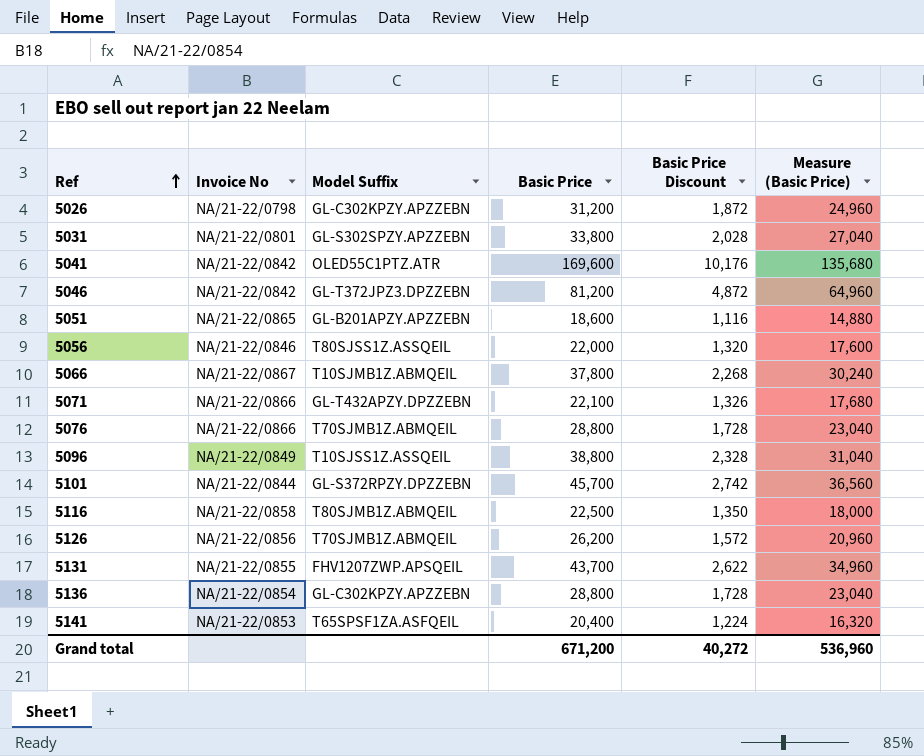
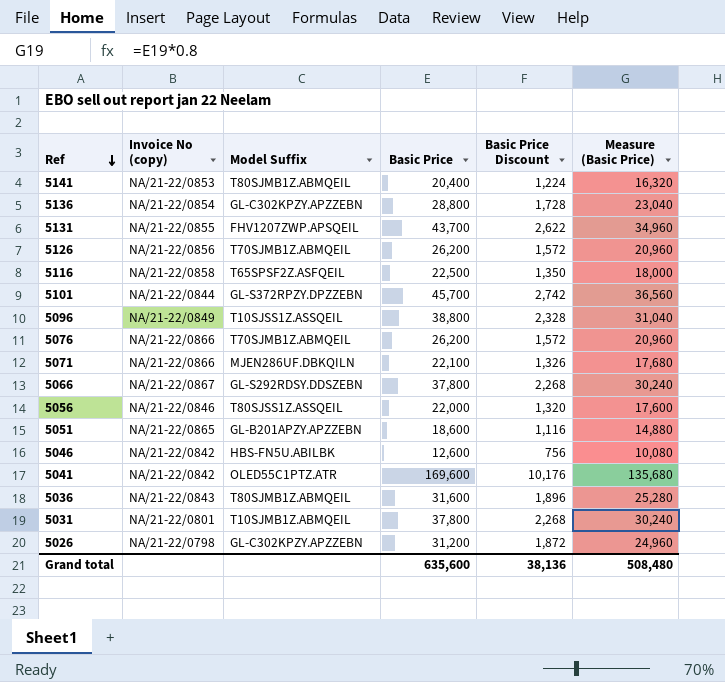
row order: Ref ascending -> Ref descending
column name: Invoice No -> Invoice No (copy)
5141 | Model Suffix: T65SPSF1ZA.ASFQEIL -> T80SJMB1Z.ABMQEIL
5116 | Model Suffix: T80SJMB1Z.ABMQEIL -> T65SPSF2Z.ASFQEIL
5076 | Basic Price: 28,800 -> 26,200
5076 | Basic Price Discount: 1,728 -> 1,572
5076 | Measure (Basic Price): 23,040 -> 20,960
5071 | Model Suffix: GL-T432APZY.DPZZEBN -> MJEN286UF.DBKQILN
5066 | Model Suffix: T10SJMB1Z.ABMQEIL -> GL-S292RDSY.DDSZEBN
5046 | Model Suffix: GL-T372JPZ3.DPZZEBN -> HBS-FN5U.ABILBK
5046 | Basic Price: 81,200 -> 12,600
5046 | Basic Price Discount: 4,872 -> 756
5046 | Measure (Basic Price): 64,960 -> 10,080
row 5036: none -> NA/21-22/0843 | T80SJMB1Z.ABMQEIL | 31,600 | 1,896 | 25,280
5031 | Model Suffix: GL-S302SPZY.APZZEBN -> T10SJMB1Z.ABMQEIL
5031 | Basic Price: 33,800 -> 37,800
5031 | Basic Price Discount: 2,028 -> 2,268
5031 | Measure (Basic Price): 27,040 -> 30,240
Grand total | Basic Price: 671,200 -> 635,600
Grand total | Basic Price Discount: 40,272 -> 38,136
Grand total | Measure (Basic Price): 536,960 -> 508,480

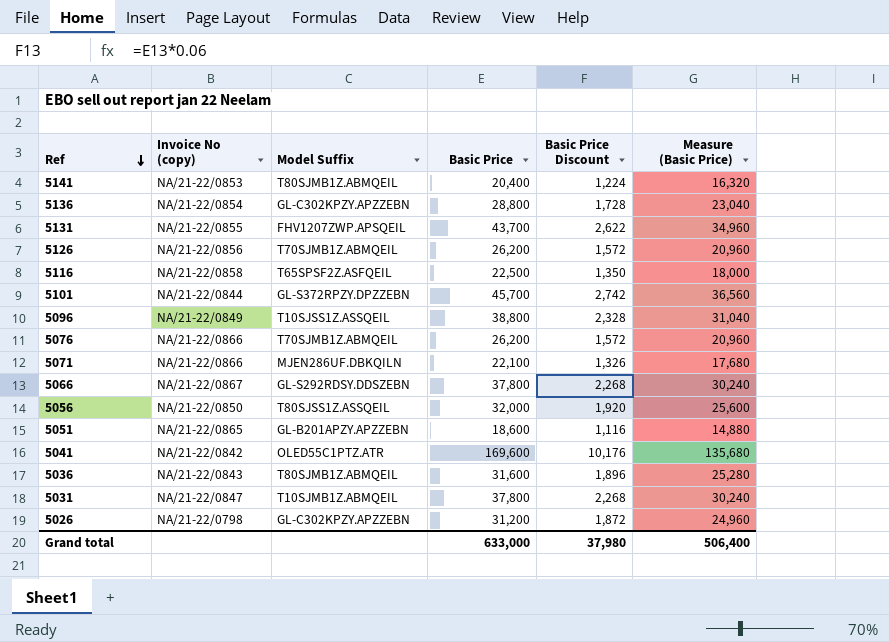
row 5046: NA/21-22/0842 | HBS-FN5U.ABILBK | 12,600 | 756 | 10,080 -> none
5056 | Invoice No (copy): NA/21-22/0846 -> NA/21-22/0850
5056 | Basic Price: 22,000 -> 32,000
5056 | Basic Price Discount: 1,320 -> 1,920
5056 | Measure (Basic Price): 17,600 -> 25,600
5031 | Invoice No (copy): NA/21-22/0801 -> NA/21-22/0847
Grand total | Basic Price: 635,600 -> 633,000
Grand total | Basic Price Discount: 38,136 -> 37,980
Grand total | Measure (Basic Price): 508,480 -> 506,400

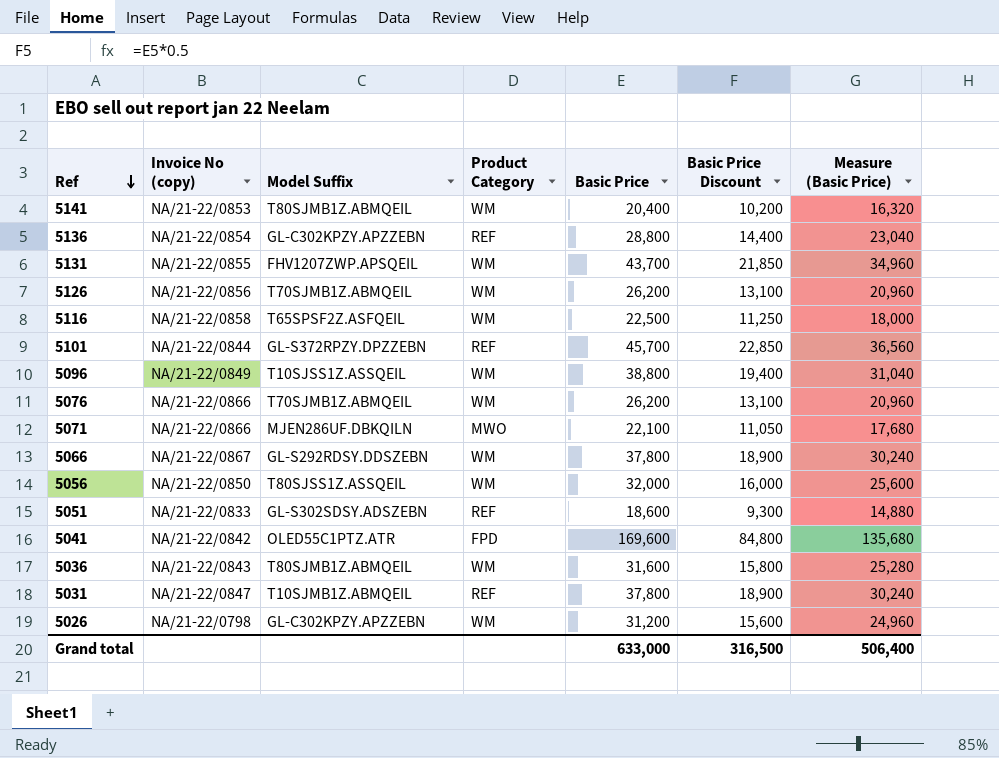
column Product Category | position: none -> 4
column Basic Price Discount | formula: [Basic Price] * 0.06 -> [Basic Price] * 0.5
5051 | Invoice No (copy): NA/21-22/0865 -> NA/21-22/0833
5051 | Model Suffix: GL-B201APZY.APZZEBN -> GL-S302SDSY.ADSZEBN
Grand total | Basic Price Discount: 37,980 -> 316,500

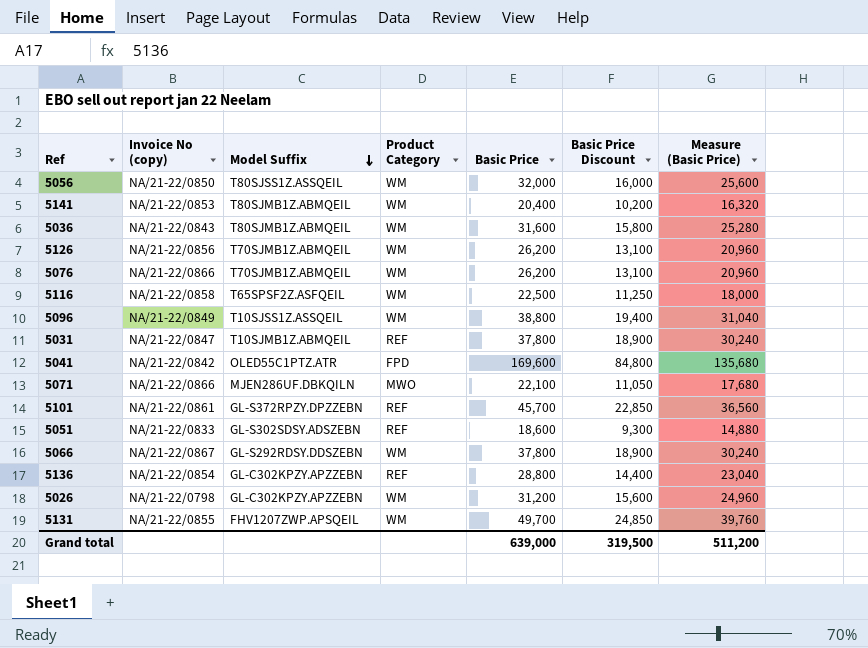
row order: Ref descending -> Model Suffix descending
5101 | Invoice No (copy): NA/21-22/0844 -> NA/21-22/0861
5131 | Basic Price: 43,700 -> 49,700
5131 | Basic Price Discount: 21,850 -> 24,850
5131 | Measure (Basic Price): 34,960 -> 39,760
Grand total | Basic Price: 633,000 -> 639,000
Grand total | Basic Price Discount: 316,500 -> 319,500
Grand total | Measure (Basic Price): 506,400 -> 511,200

